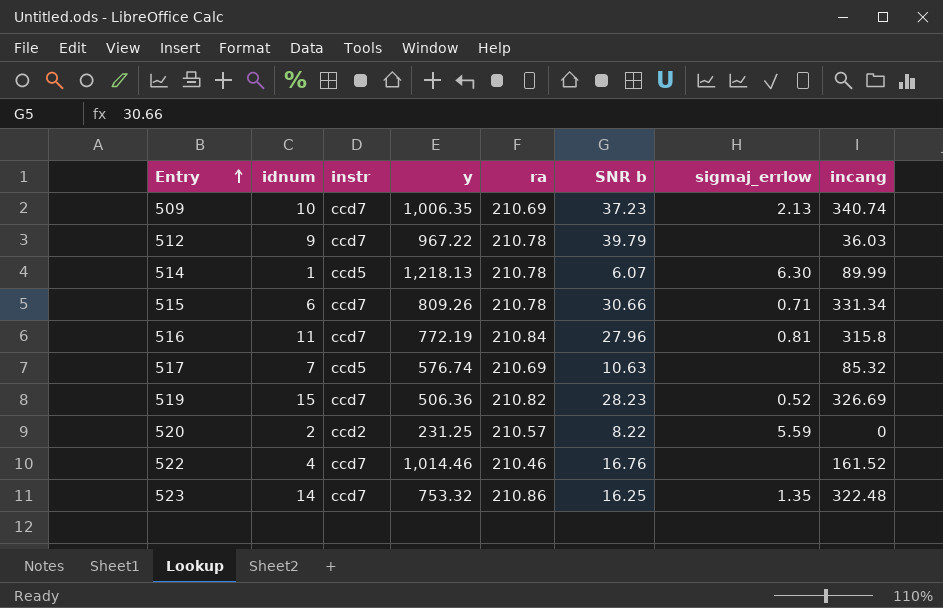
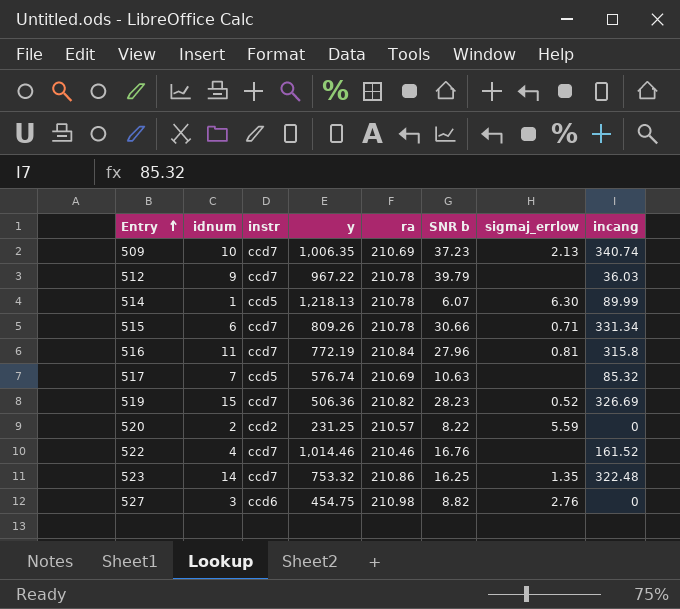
row 527: none -> 3 | ccd6 | 454.75 | 210.98 | 8.82 | 2.76 | 0

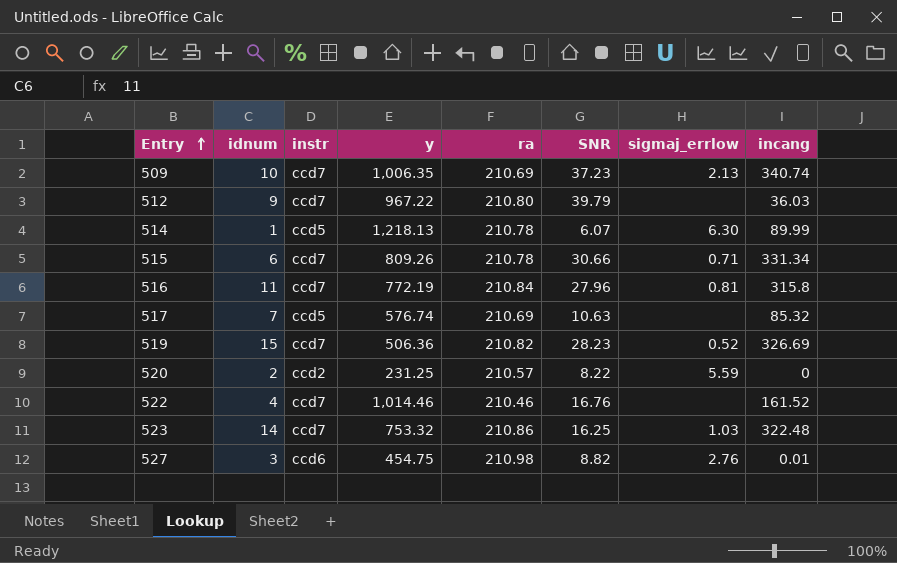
column name: SNR b -> SNR
512 | ra: 210.78 -> 210.80
523 | sigmaj_errlow: 1.35 -> 1.03
527 | incang: 0 -> 0.01

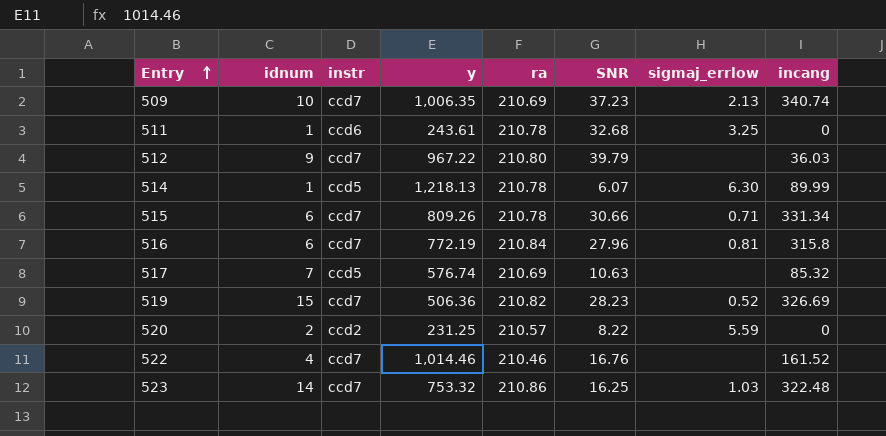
row 527: 3 | ccd6 | 454.75 | 210.98 | 8.82 | 2.76 | 0.01 -> none
row 511: none -> 1 | ccd6 | 243.61 | 210.78 | 32.68 | 3.25 | 0
516 | idnum: 11 -> 6

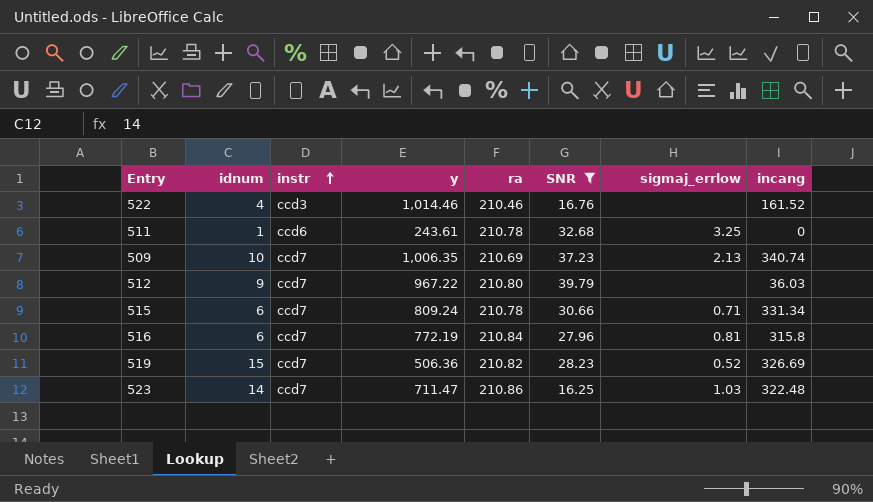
filter: none -> SNR >= 16.25
row order: Entry ascending -> instr ascending
522 | instr: ccd7 -> ccd3
515 | y: 809.26 -> 809.24
523 | y: 753.32 -> 711.47

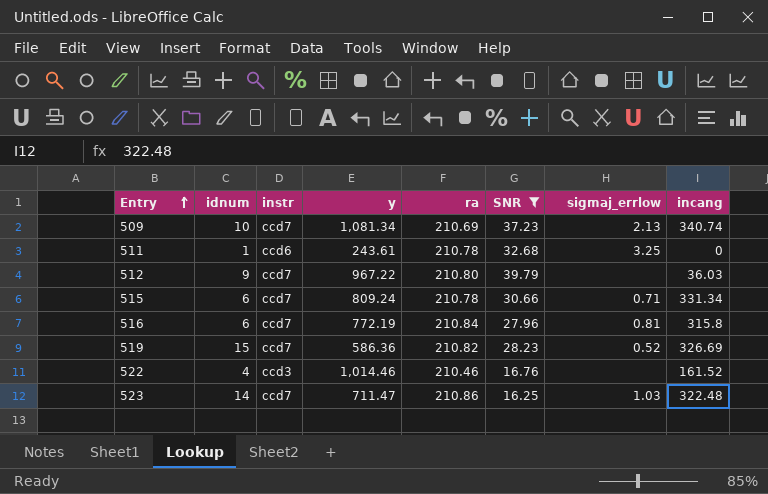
row order: instr ascending -> Entry ascending
509 | y: 1,006.35 -> 1,081.34
519 | y: 506.36 -> 586.36

